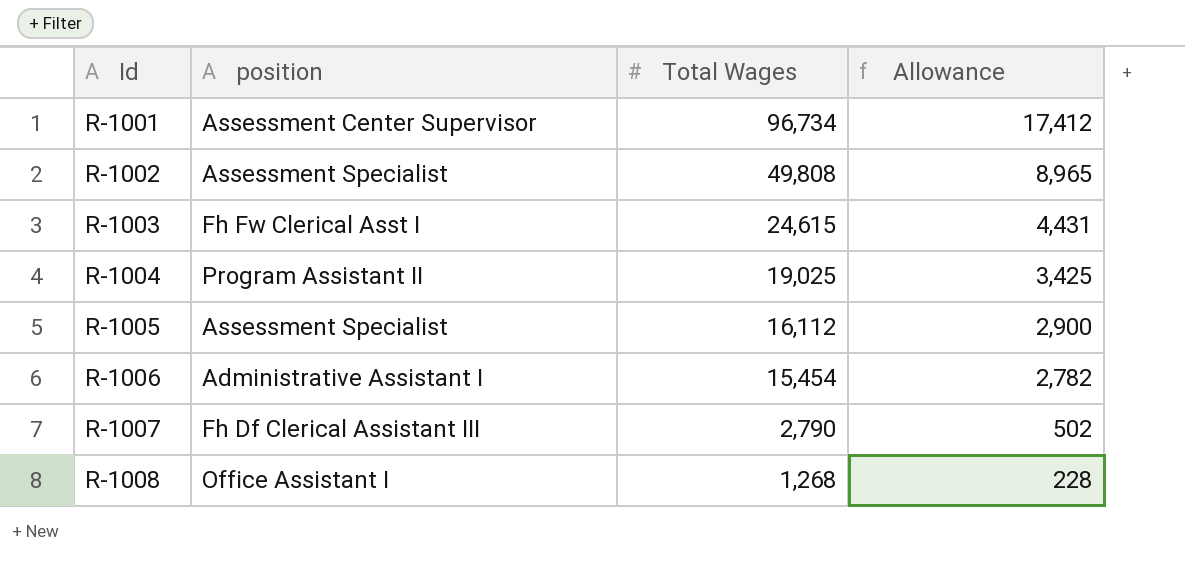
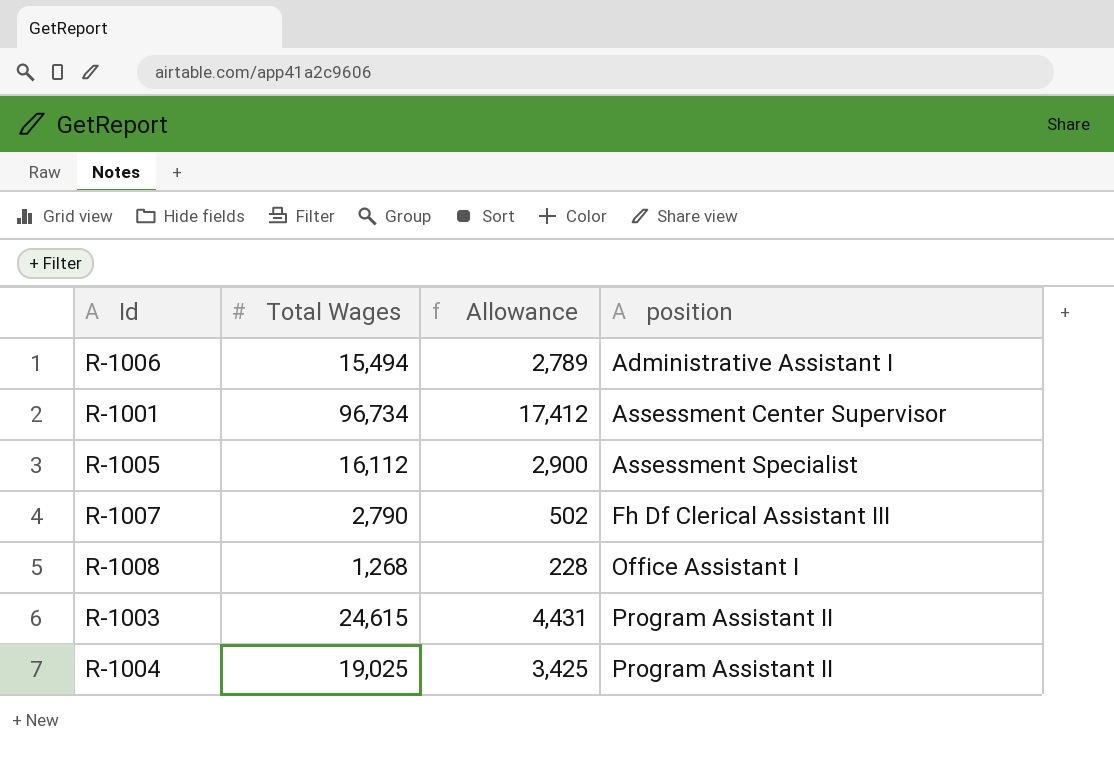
row order: Id ascending -> position ascending
column position | position: 2 -> 4
row R-1002: Assessment Specialist | 49,808 | 8,965 -> none
R-1006 | Total Wages: 15,454 -> 15,494
R-1006 | Allowance: 2,782 -> 2,789
R-1003 | position: Fh Fw Clerical Asst I -> Program Assistant II

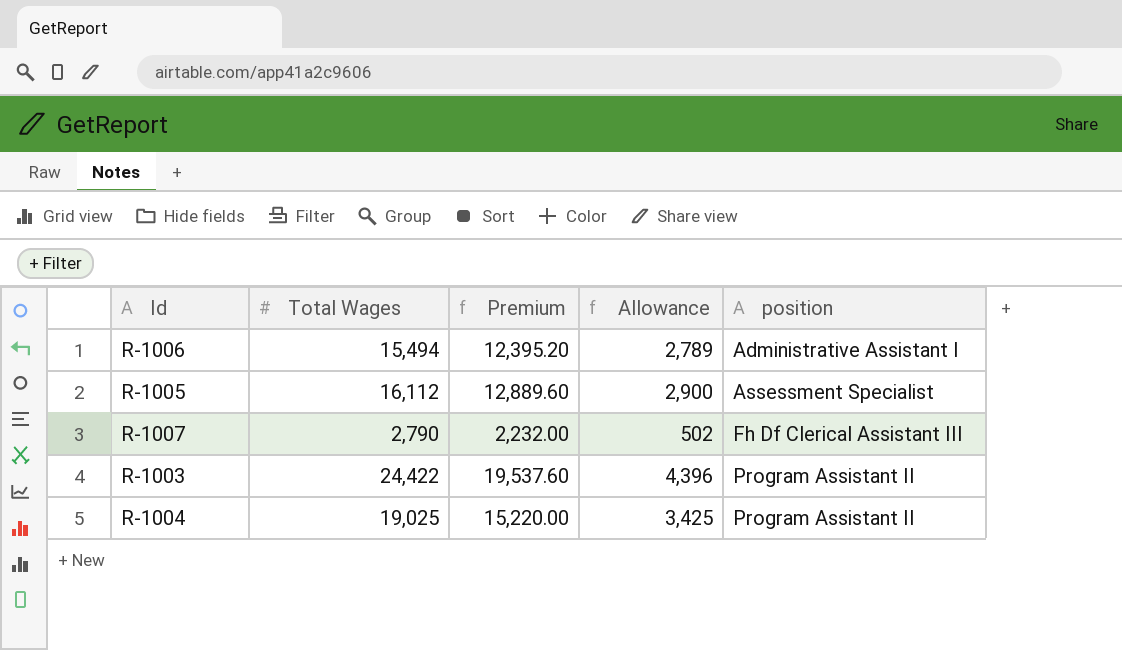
column Premium | formula: none -> [Total Wages] * 0.8
row R-1001: 96,734 | 17,412 | Assessment Center Supervisor -> none
row R-1008: 1,268 | 228 | Office Assistant I -> none
R-1003 | Total Wages: 24,615 -> 24,422
R-1003 | Allowance: 4,431 -> 4,396

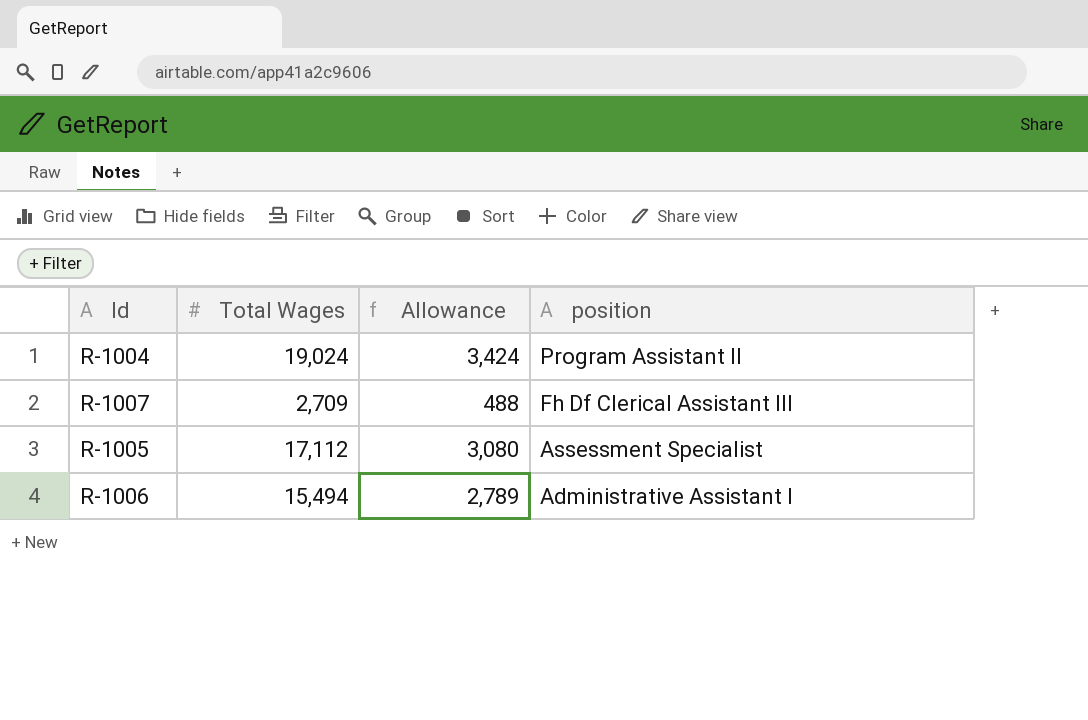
row order: position ascending -> position descending
column Premium | formula: [Total Wages] * 0.8 -> none
row R-1003: 24,422 | 19,537.60 | 4,396 | Program Assistant II -> none
R-1004 | Total Wages: 19,025 -> 19,024
R-1004 | Allowance: 3,425 -> 3,424
R-1007 | Total Wages: 2,790 -> 2,709
R-1007 | Allowance: 502 -> 488
R-1005 | Total Wages: 16,112 -> 17,112
R-1005 | Allowance: 2,900 -> 3,080

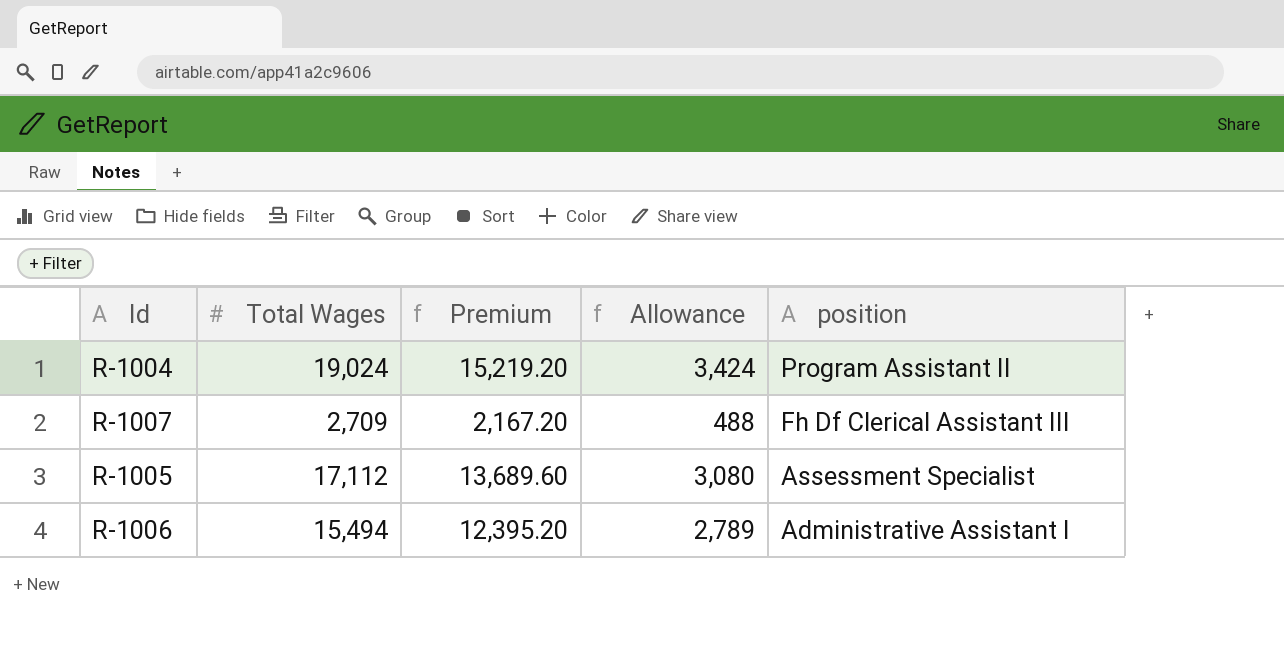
column Premium | formula: none -> [Total Wages] * 0.8

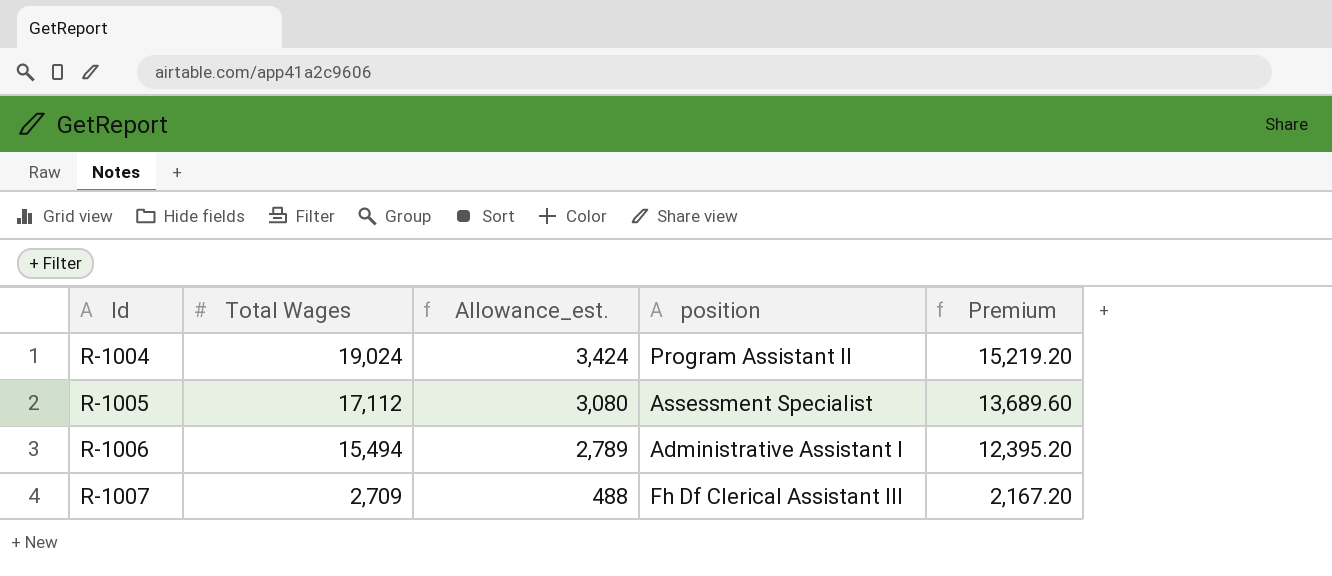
row order: position descending -> Id ascending
column name: Allowance -> Allowance_est.
column Premium | position: 3 -> 5

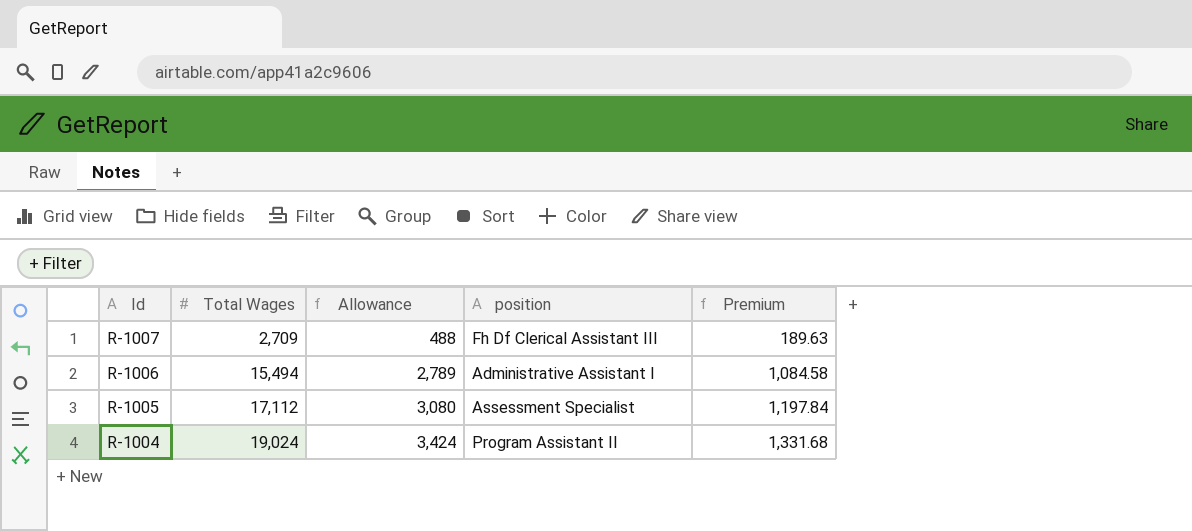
row order: Id ascending -> Id descending
column name: Allowance_est. -> Allowance
column Premium | formula: [Total Wages] * 0.8 -> [Total Wages] * 0.07

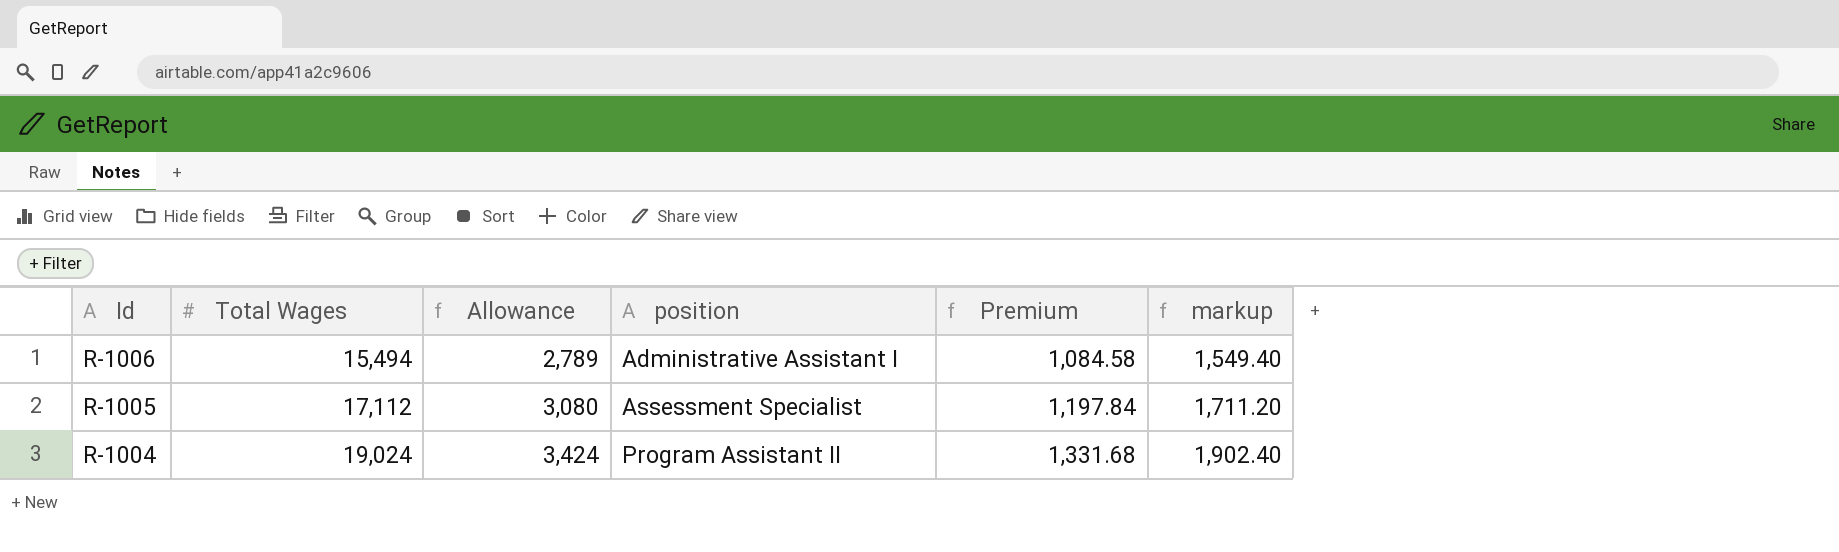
column markup | formula: none -> [Total Wages] * 0.1
row R-1007: 2,709 | 488 | Fh Df Clerical Assistant III | 189.63 -> none

